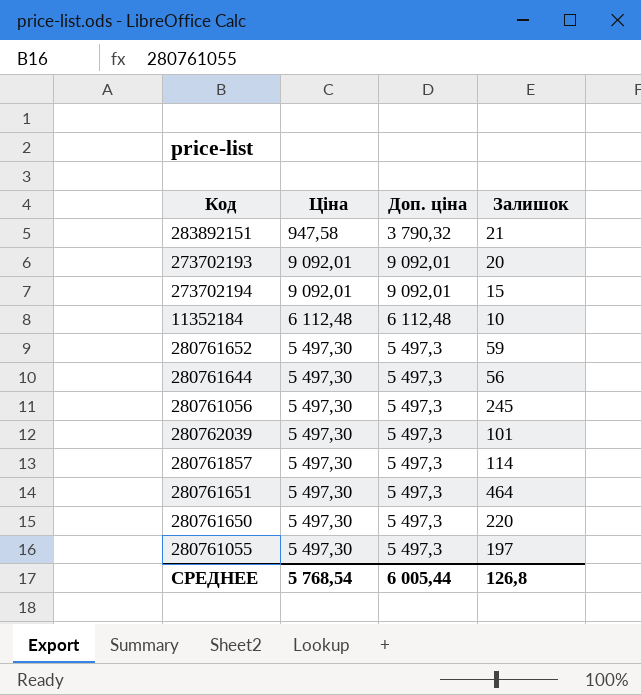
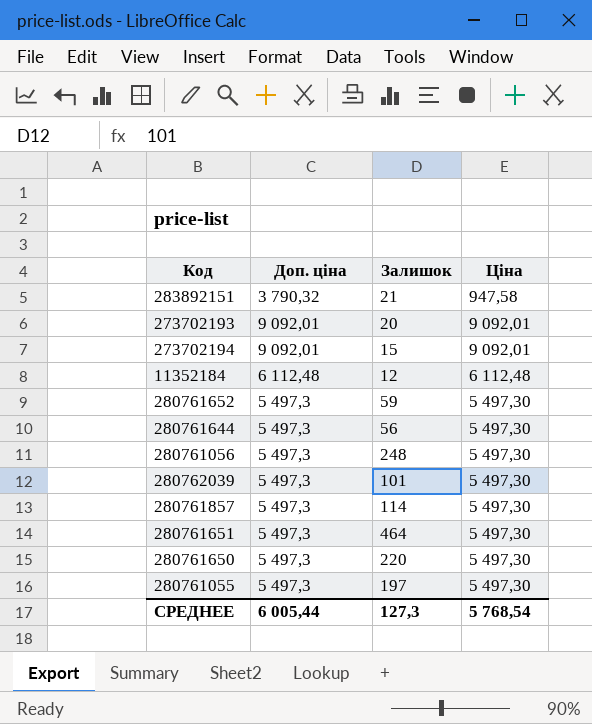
column Ціна | position: 2 -> 4
11352184 | Залишок: 10 -> 12
280761056 | Залишок: 245 -> 248
СРЕДНЕЕ | Залишок: 126,8 -> 127,3

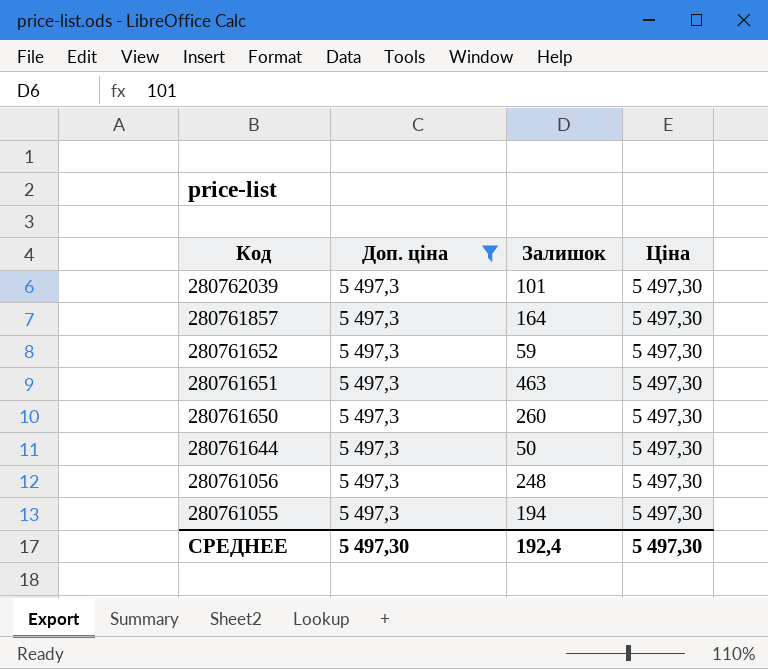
filter: none -> Доп. ціна = 5 497,3
row order: none -> Код descending
280761857 | Залишок: 114 -> 164
280761651 | Залишок: 464 -> 463
280761650 | Залишок: 220 -> 260
280761644 | Залишок: 56 -> 50
280761055 | Залишок: 197 -> 194
СРЕДНЕЕ | Доп. ціна: 6 005,44 -> 5 497,30
СРЕДНЕЕ | Залишок: 127,3 -> 192,4
СРЕДНЕЕ | Ціна: 5 768,54 -> 5 497,30

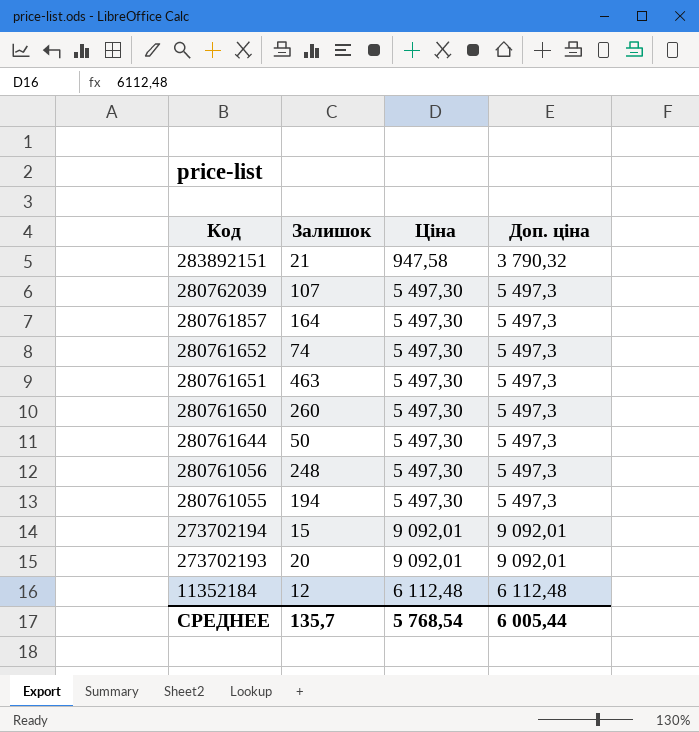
filter: Доп. ціна = 5 497,3 -> none
column Доп. ціна | position: 2 -> 4
280762039 | Залишок: 101 -> 107
280761652 | Залишок: 59 -> 74
СРЕДНЕЕ | Залишок: 192,4 -> 135,7
СРЕДНЕЕ | Ціна: 5 497,30 -> 5 768,54
СРЕДНЕЕ | Доп. ціна: 5 497,30 -> 6 005,44

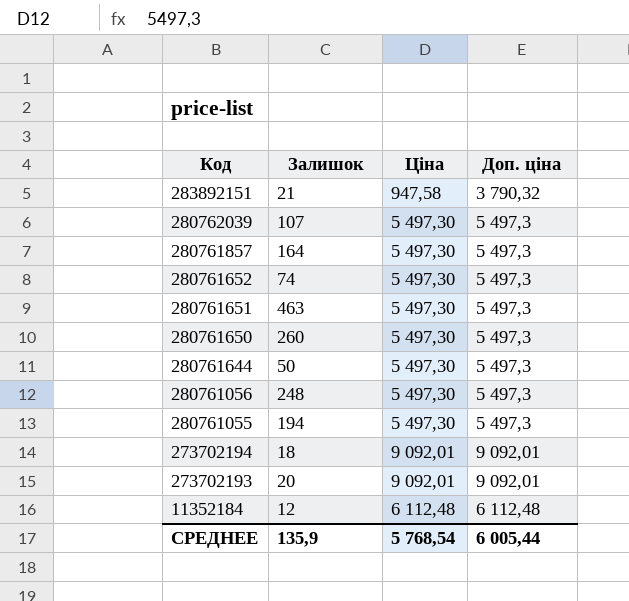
273702194 | Залишок: 15 -> 18
СРЕДНЕЕ | Залишок: 135,7 -> 135,9

